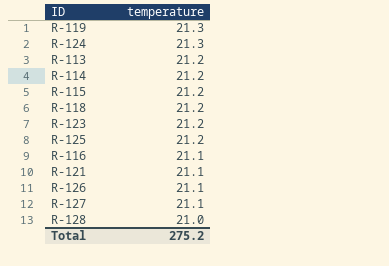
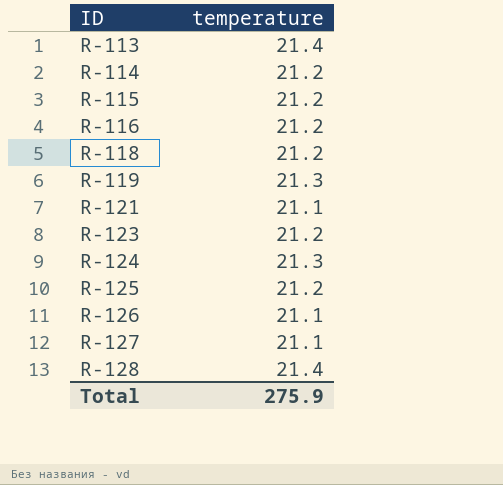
row order: temperature descending -> ID ascending
R-113 | temperature: 21.2 -> 21.4
R-116 | temperature: 21.1 -> 21.2
R-128 | temperature: 21.0 -> 21.4
Total | temperature: 275.2 -> 275.9

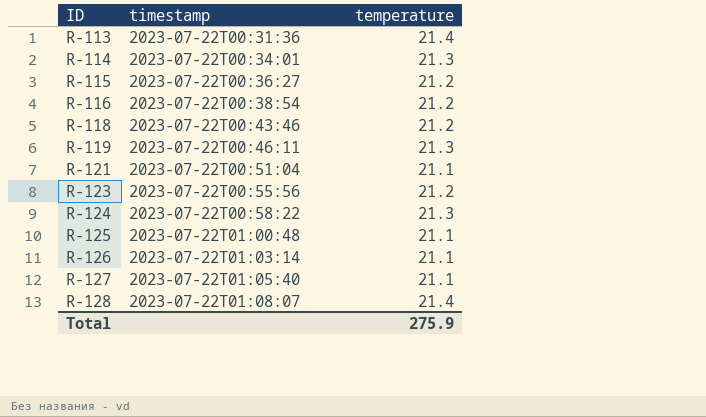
column timestamp | position: none -> 2
R-114 | temperature: 21.2 -> 21.3
R-125 | temperature: 21.2 -> 21.1

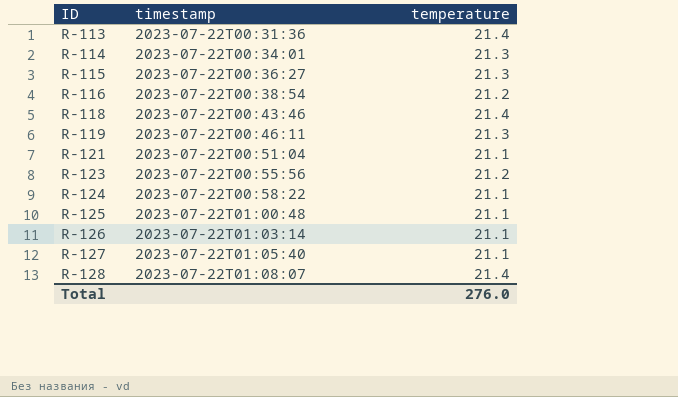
R-115 | temperature: 21.2 -> 21.3
R-118 | temperature: 21.2 -> 21.4
R-124 | temperature: 21.3 -> 21.1
Total | temperature: 275.9 -> 276.0

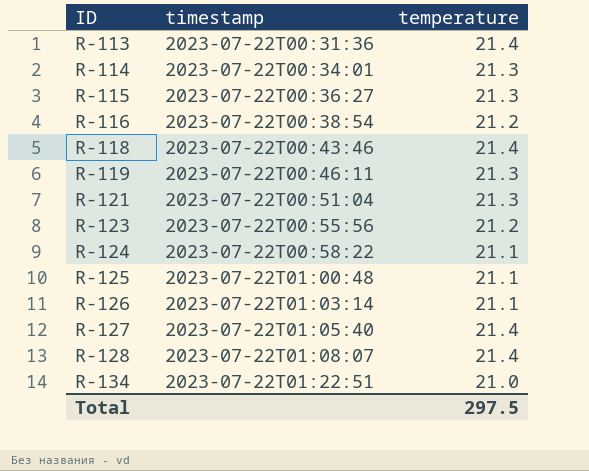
R-121 | temperature: 21.1 -> 21.3
R-127 | temperature: 21.1 -> 21.4
row R-134: none -> 2023-07-22T01:22:51 | 21.0
Total | temperature: 276.0 -> 297.5

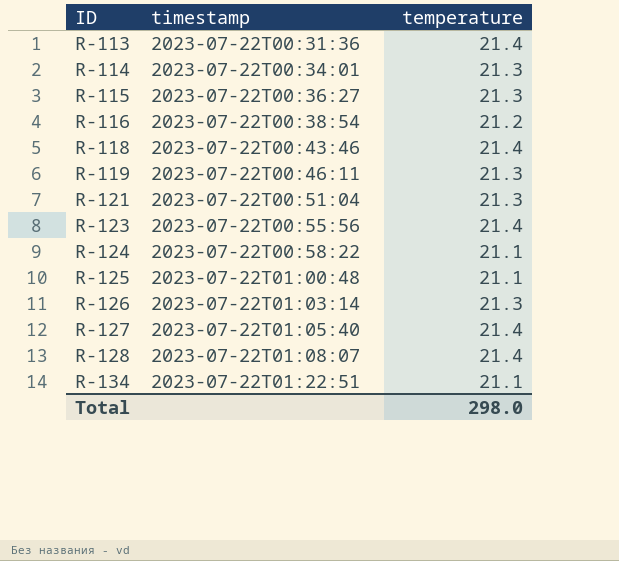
R-123 | temperature: 21.2 -> 21.4
R-126 | temperature: 21.1 -> 21.3
R-134 | temperature: 21.0 -> 21.1
Total | temperature: 297.5 -> 298.0

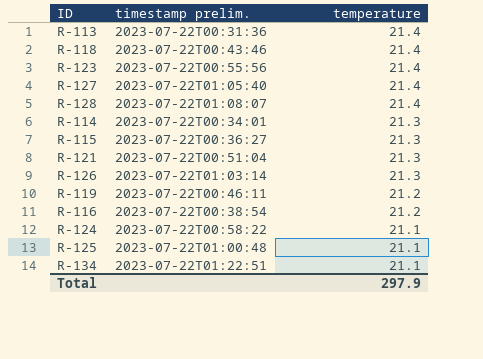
row order: ID ascending -> temperature descending
column name: timestamp -> timestamp prelim.
R-119 | temperature: 21.3 -> 21.2
Total | temperature: 298.0 -> 297.9

